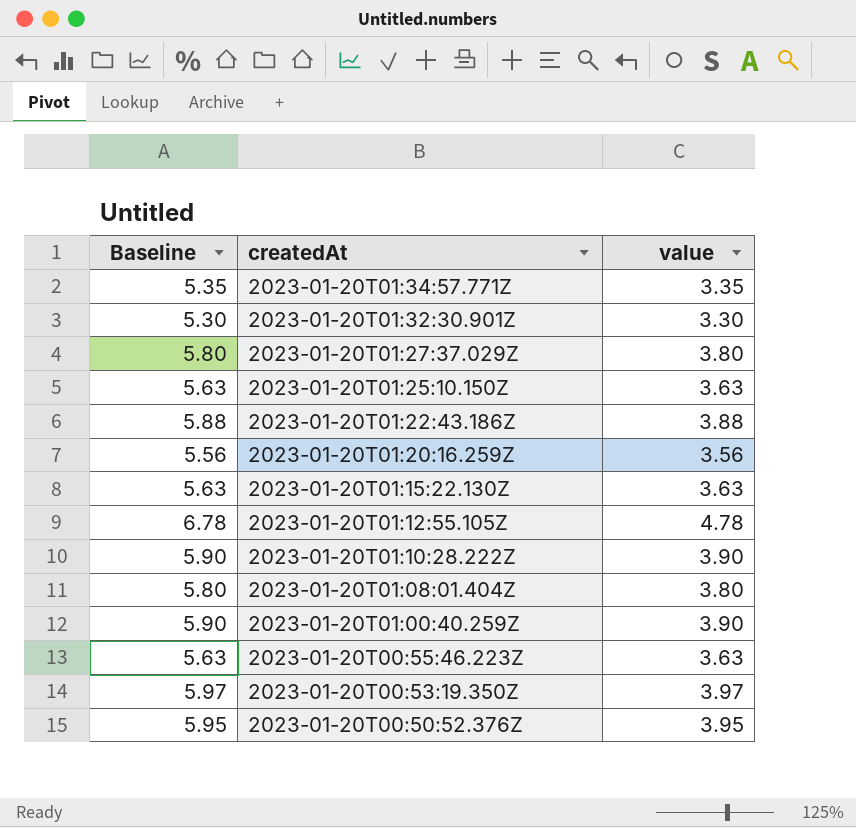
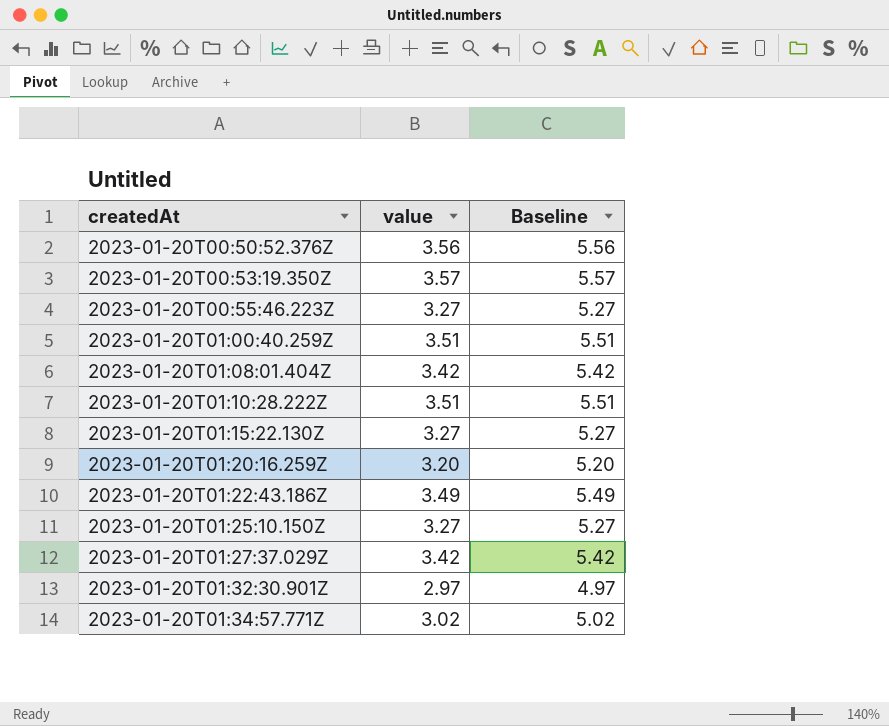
row order: createdAt descending -> createdAt ascending
column Baseline | position: 1 -> 3
row 2023-01-20T01:12:55.105Z: 6.78 | 4.78 -> none
2023-01-20T00:50:52.376Z | value: 3.95 -> 3.56
2023-01-20T00:50:52.376Z | Baseline: 5.95 -> 5.56
2023-01-20T00:53:19.350Z | value: 3.97 -> 3.57
2023-01-20T00:53:19.350Z | Baseline: 5.97 -> 5.57
2023-01-20T00:55:46.223Z | value: 3.63 -> 3.27
2023-01-20T00:55:46.223Z | Baseline: 5.63 -> 5.27
2023-01-20T01:00:40.259Z | value: 3.90 -> 3.51
2023-01-20T01:00:40.259Z | Baseline: 5.90 -> 5.51
2023-01-20T01:08:01.404Z | value: 3.80 -> 3.42
2023-01-20T01:08:01.404Z | Baseline: 5.80 -> 5.42
2023-01-20T01:10:28.222Z | value: 3.90 -> 3.51
2023-01-20T01:10:28.222Z | Baseline: 5.90 -> 5.51
2023-01-20T01:15:22.130Z | value: 3.63 -> 3.27
2023-01-20T01:15:22.130Z | Baseline: 5.63 -> 5.27
2023-01-20T01:20:16.259Z | value: 3.56 -> 3.20
2023-01-20T01:20:16.259Z | Baseline: 5.56 -> 5.20
2023-01-20T01:22:43.186Z | value: 3.88 -> 3.49
2023-01-20T01:22:43.186Z | Baseline: 5.88 -> 5.49
2023-01-20T01:25:10.150Z | value: 3.63 -> 3.27
2023-01-20T01:25:10.150Z | Baseline: 5.63 -> 5.27
2023-01-20T01:27:37.029Z | value: 3.80 -> 3.42
2023-01-20T01:27:37.029Z | Baseline: 5.80 -> 5.42
2023-01-20T01:32:30.901Z | value: 3.30 -> 2.97
2023-01-20T01:32:30.901Z | Baseline: 5.30 -> 4.97
2023-01-20T01:34:57.771Z | value: 3.35 -> 3.02
2023-01-20T01:34:57.771Z | Baseline: 5.35 -> 5.02

